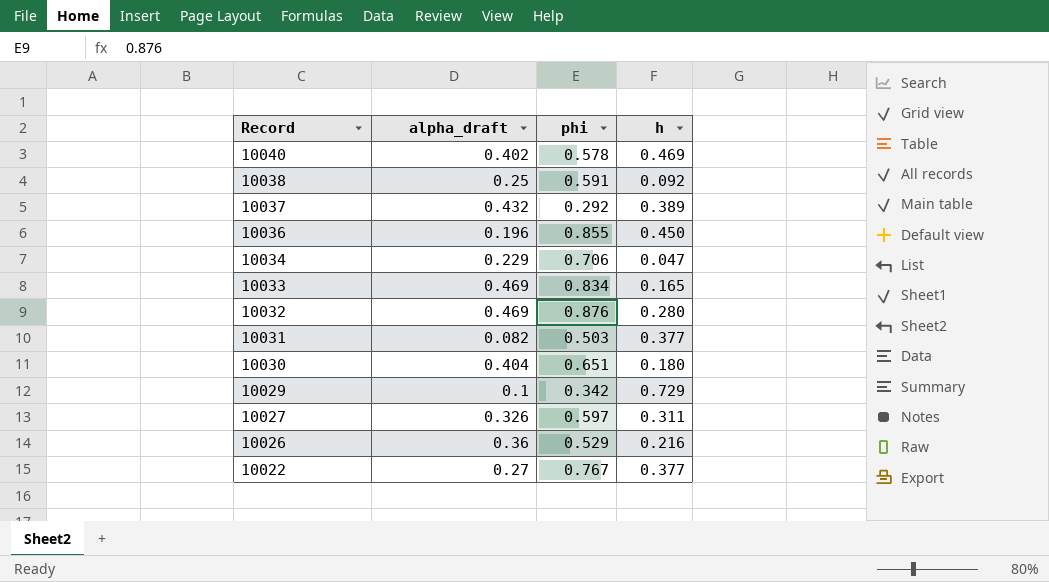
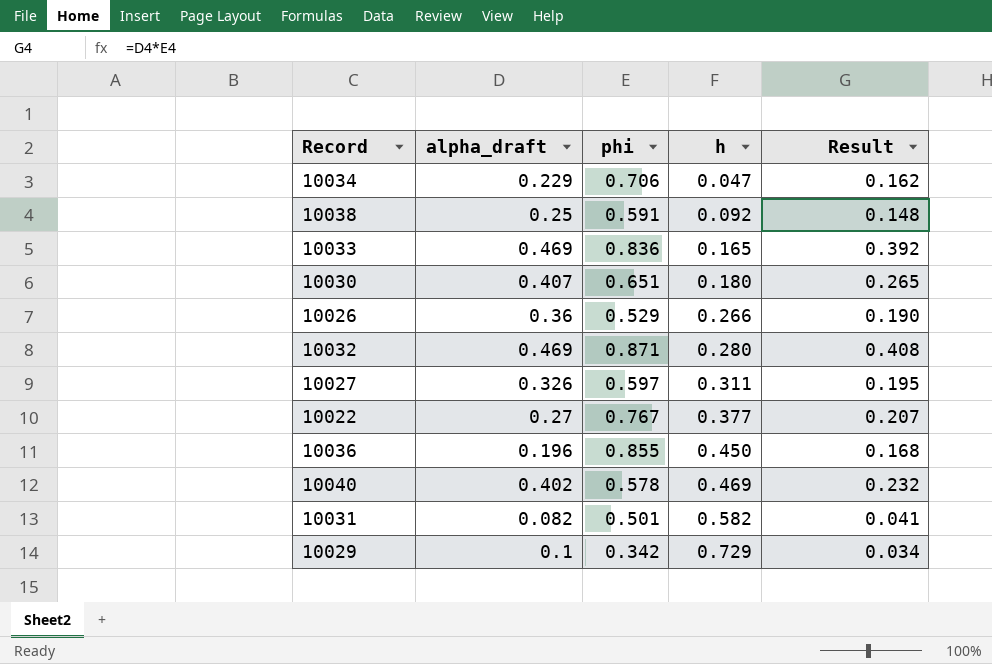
row order: Record descending -> h ascending
column Result | formula: none -> [alpha_draft] * [phi]
row 10037: 0.432 | 0.292 | 0.389 -> none
10033 | phi: 0.834 -> 0.836
10030 | alpha_draft: 0.404 -> 0.407
10026 | h: 0.216 -> 0.266
10032 | phi: 0.876 -> 0.871
10031 | phi: 0.503 -> 0.501
10031 | h: 0.377 -> 0.582

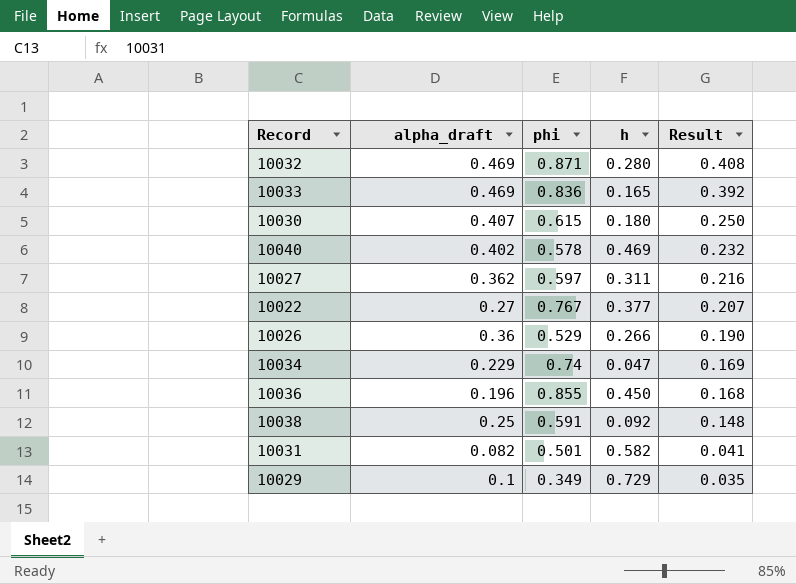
row order: h ascending -> Result descending
10030 | phi: 0.651 -> 0.615
10030 | Result: 0.265 -> 0.250
10027 | alpha_draft: 0.326 -> 0.362
10027 | Result: 0.195 -> 0.216
10034 | phi: 0.706 -> 0.74
10034 | Result: 0.162 -> 0.169
10029 | phi: 0.342 -> 0.349
10029 | Result: 0.034 -> 0.035

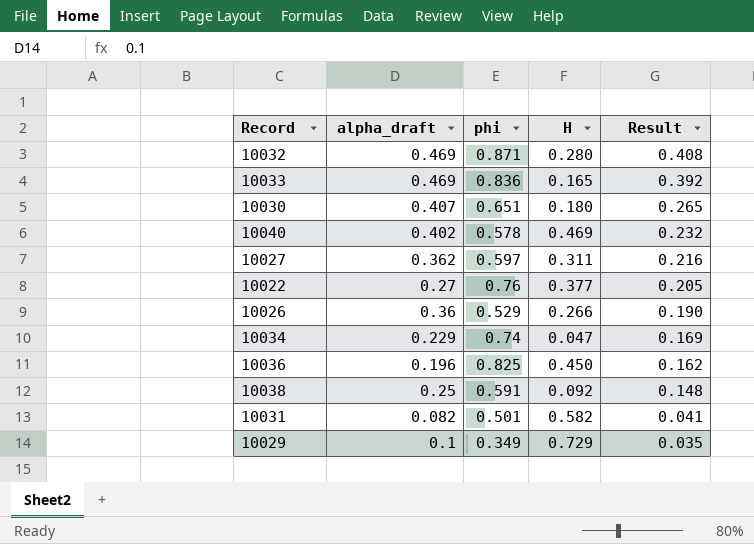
column name: h -> H
10030 | phi: 0.615 -> 0.651
10030 | Result: 0.250 -> 0.265
10022 | phi: 0.767 -> 0.76
10022 | Result: 0.207 -> 0.205
10036 | phi: 0.855 -> 0.825
10036 | Result: 0.168 -> 0.162

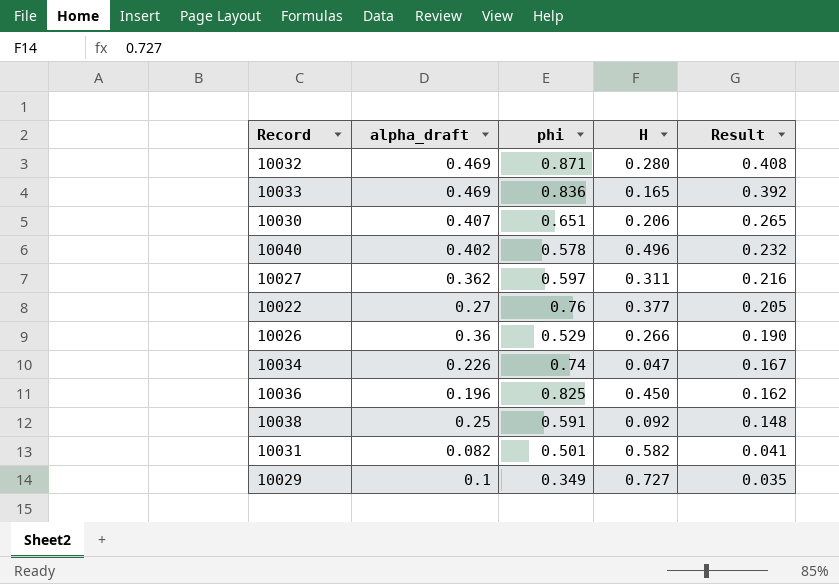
10030 | H: 0.180 -> 0.206
10040 | H: 0.469 -> 0.496
10034 | alpha_draft: 0.229 -> 0.226
10034 | Result: 0.169 -> 0.167
10029 | H: 0.729 -> 0.727

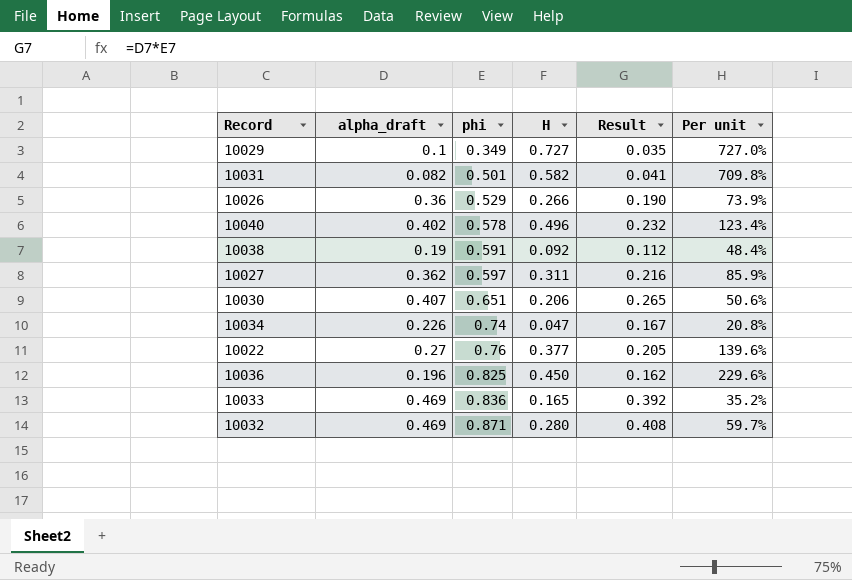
row order: Result descending -> phi ascending
column Per unit | formula: none -> [H] / [alpha_draft]
10038 | alpha_draft: 0.25 -> 0.19
10038 | Result: 0.148 -> 0.112

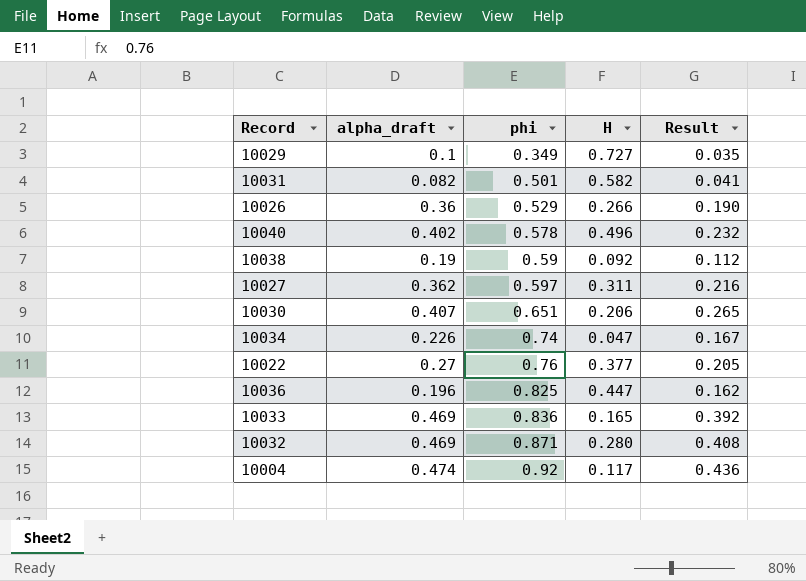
column Per unit | formula: [H] / [alpha_draft] -> none
10038 | phi: 0.591 -> 0.59
10036 | H: 0.450 -> 0.447
row 10004: none -> 0.474 | 0.92 | 0.117 | 0.436

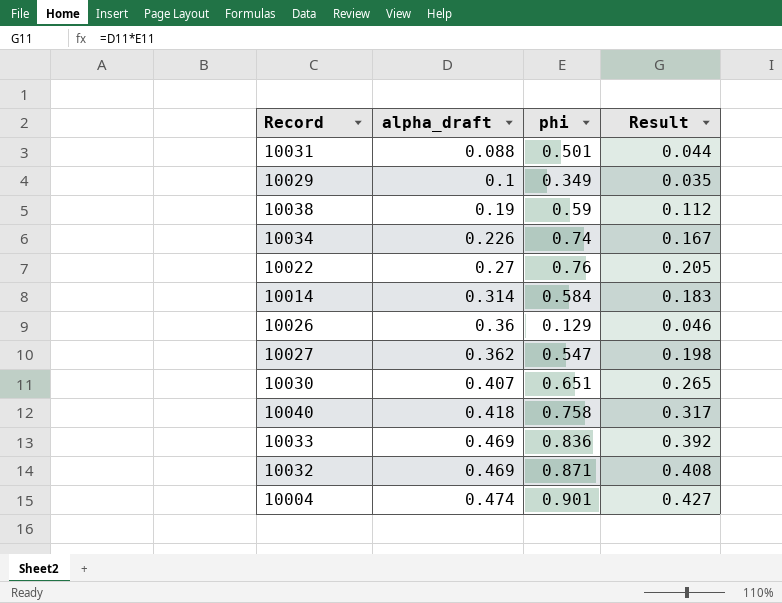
row order: phi ascending -> alpha_draft ascending
column H | position: 4 -> none
row 10036: 0.196 | 0.825 | 0.447 | 0.162 -> none
10031 | alpha_draft: 0.082 -> 0.088
10031 | Result: 0.041 -> 0.044
row 10014: none -> 0.314 | 0.584 | 0.183
10026 | phi: 0.529 -> 0.129
10026 | Result: 0.190 -> 0.046
10027 | phi: 0.597 -> 0.547
10027 | Result: 0.216 -> 0.198
10040 | alpha_draft: 0.402 -> 0.418
10040 | phi: 0.578 -> 0.758
10040 | Result: 0.232 -> 0.317
10004 | phi: 0.92 -> 0.901
10004 | Result: 0.436 -> 0.427

